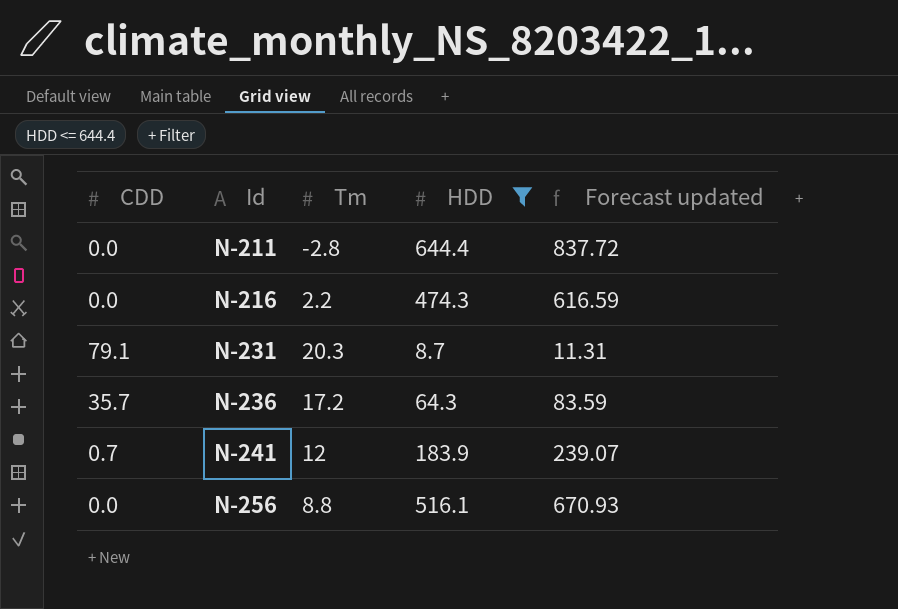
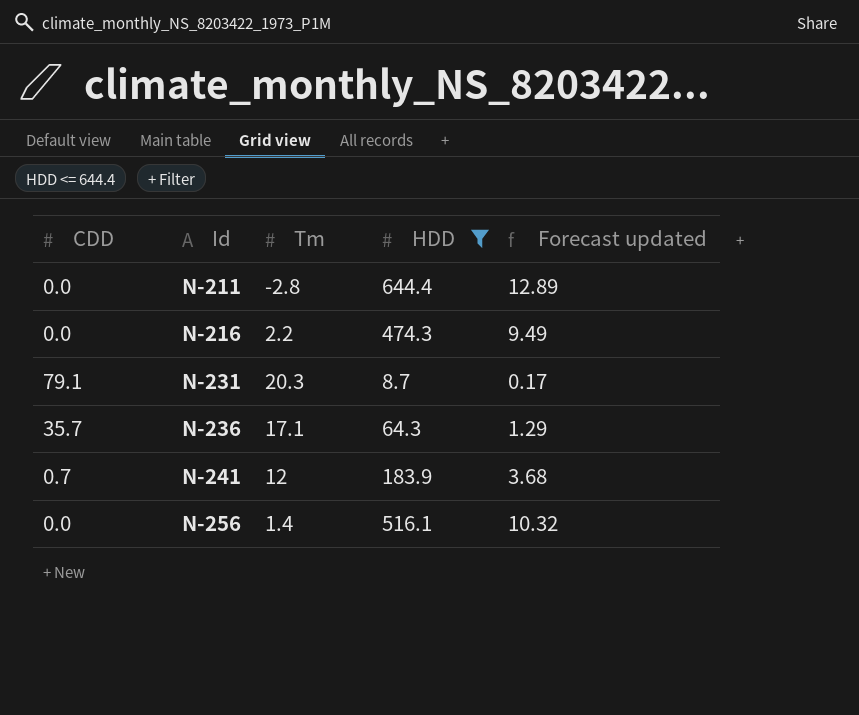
column Forecast updated | formula: [HDD] * 1.3 -> [HDD] * 0.02
N-236 | Tm: 17.2 -> 17.1
N-256 | Tm: 8.8 -> 1.4

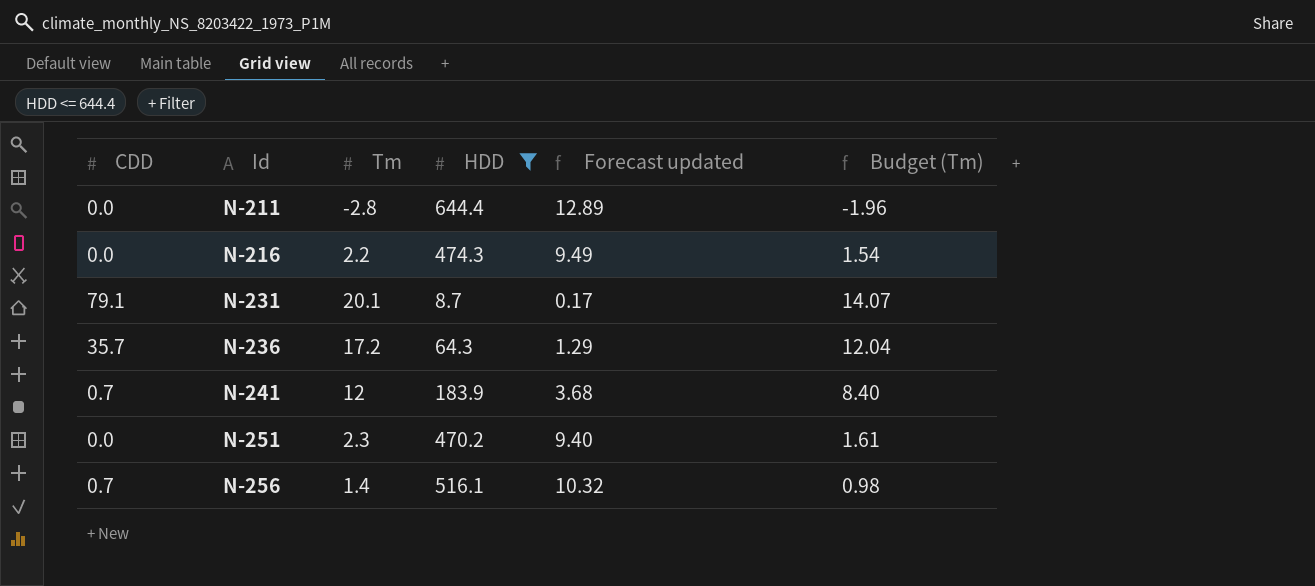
column Budget (Tm) | formula: none -> [Tm] * 0.7
N-231 | Tm: 20.3 -> 20.1
N-236 | Tm: 17.1 -> 17.2
row N-251: none -> 0.0 | 2.3 | 470.2 | 9.40 | 1.61
N-256 | CDD: 0.0 -> 0.7

